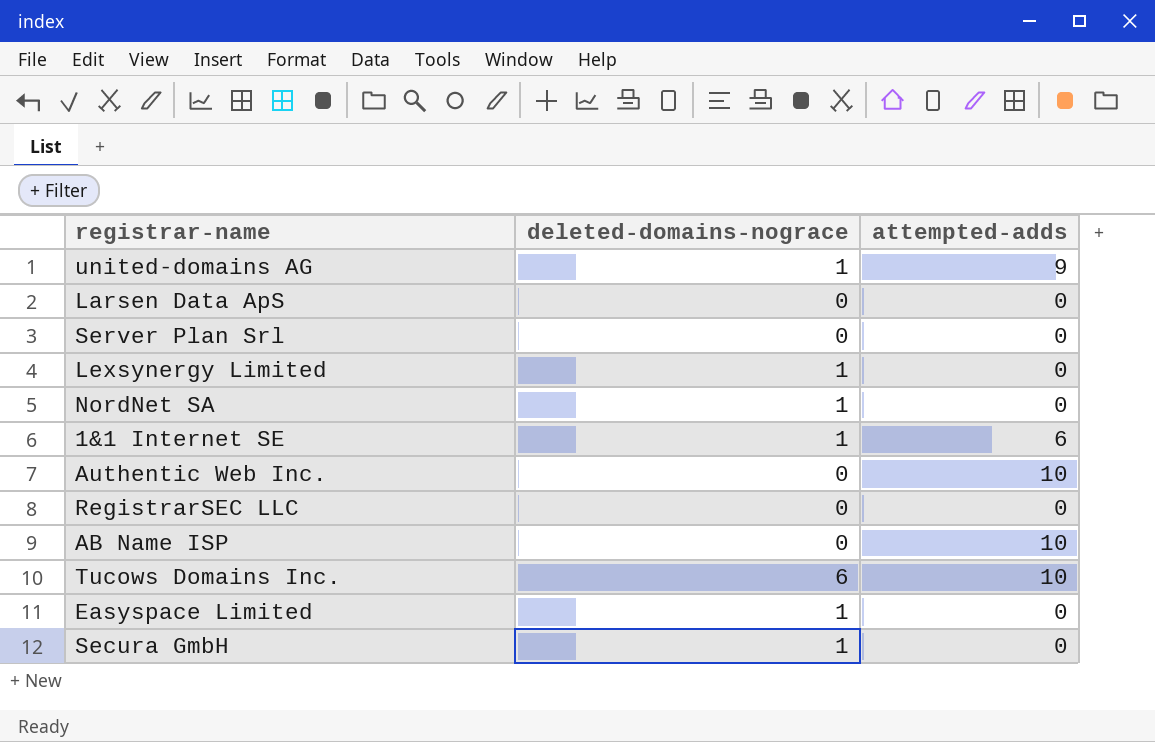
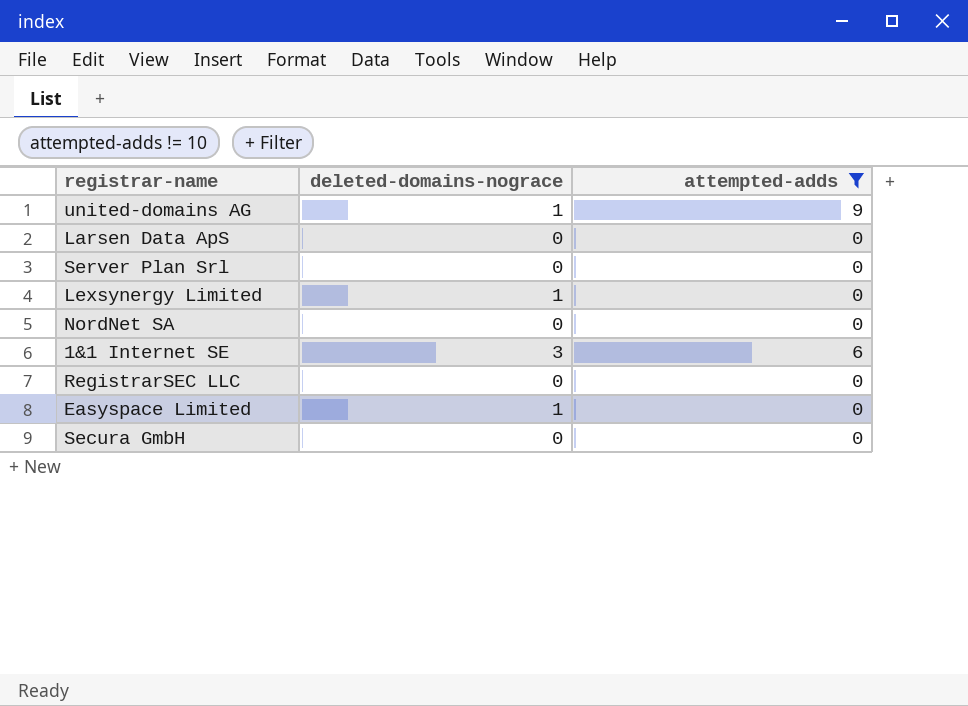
filter: none -> attempted-adds != 10
NordNet SA | deleted-domains-nograce: 1 -> 0
1&1 Internet SE | deleted-domains-nograce: 1 -> 3
Secura GmbH | deleted-domains-nograce: 1 -> 0

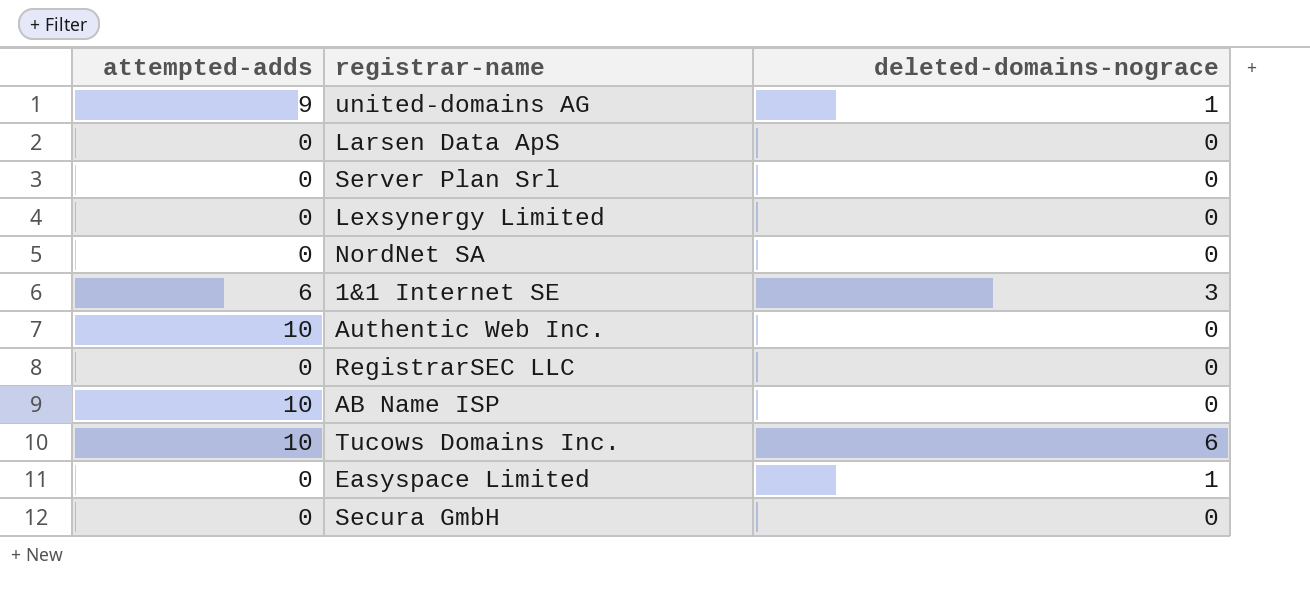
filter: attempted-adds != 10 -> none
column attempted-adds | position: 3 -> 1
Lexsynergy Limited | deleted-domains-nograce: 1 -> 0

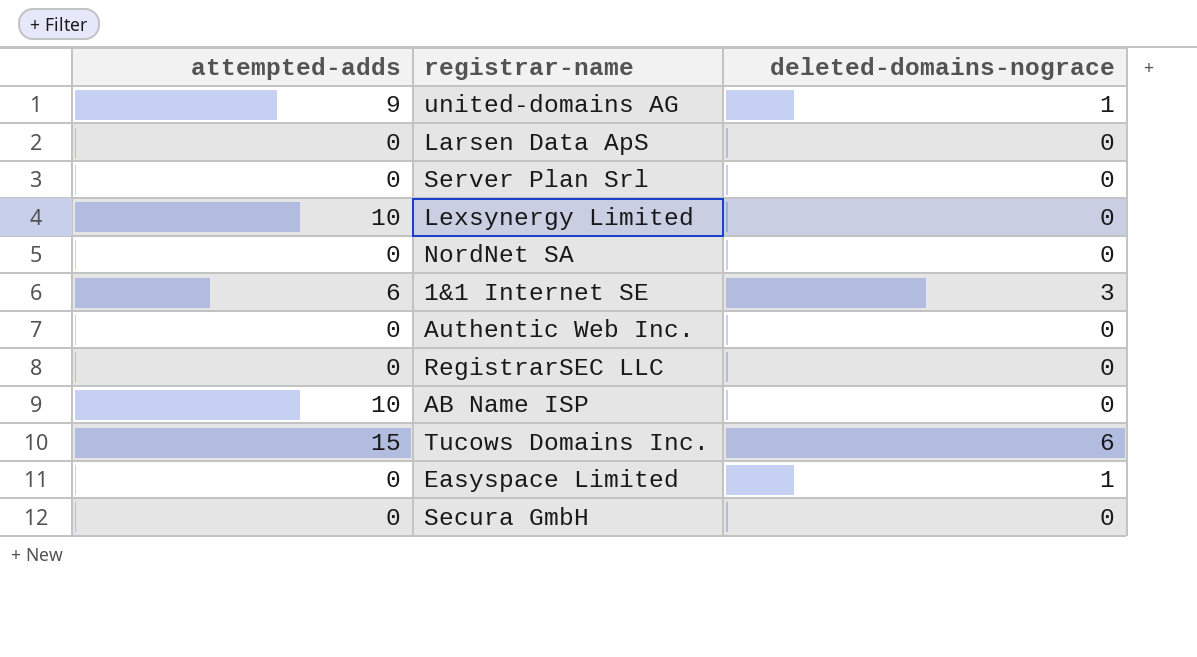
Lexsynergy Limited | attempted-adds: 0 -> 10
Authentic Web Inc. | attempted-adds: 10 -> 0
Tucows Domains Inc. | attempted-adds: 10 -> 15

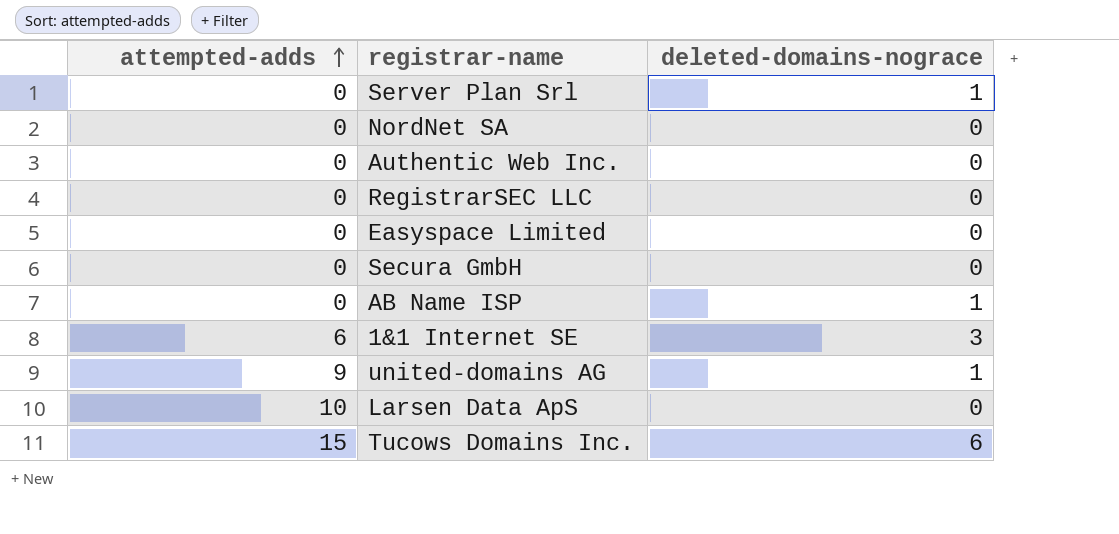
row order: none -> attempted-adds ascending
row Lexsynergy Limited: 10 | 0 -> none
Server Plan Srl | deleted-domains-nograce: 0 -> 1
Easyspace Limited | deleted-domains-nograce: 1 -> 0
AB Name ISP | attempted-adds: 10 -> 0
AB Name ISP | deleted-domains-nograce: 0 -> 1
Larsen Data ApS | attempted-adds: 0 -> 10

